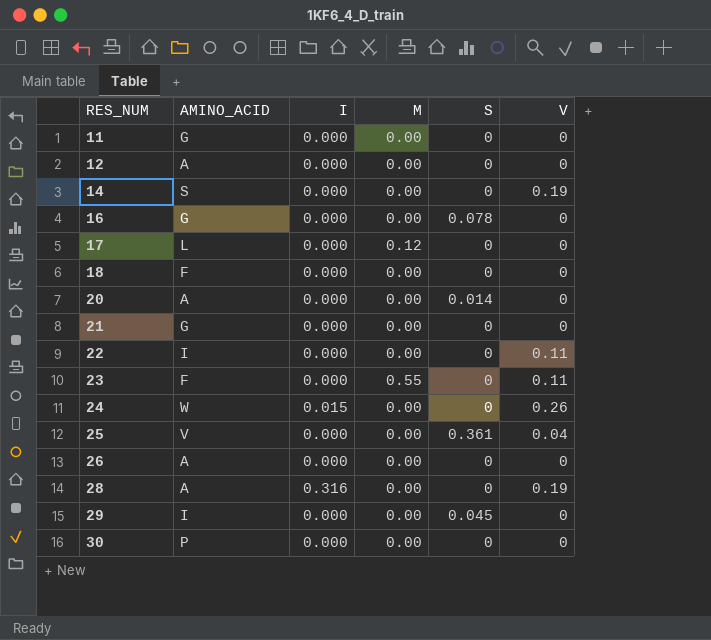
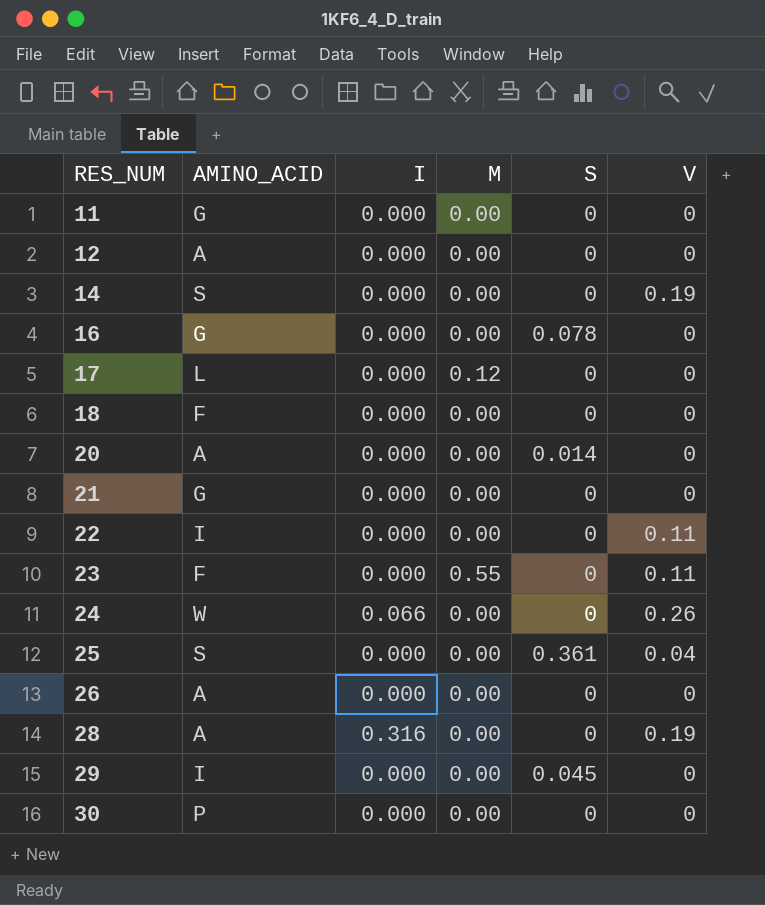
24 | I: 0.015 -> 0.066
25 | AMINO_ACID: V -> S

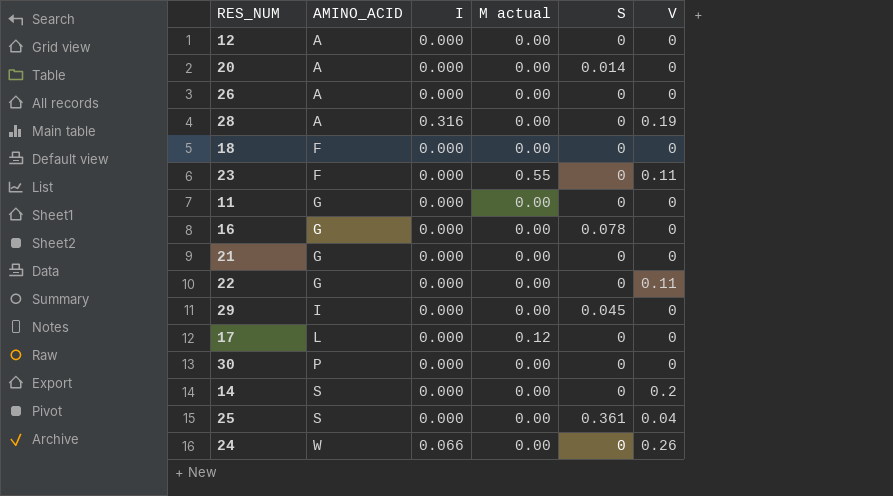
row order: RES_NUM ascending -> AMINO_ACID ascending
column name: M -> M actual
22 | AMINO_ACID: I -> G
14 | V: 0.19 -> 0.2

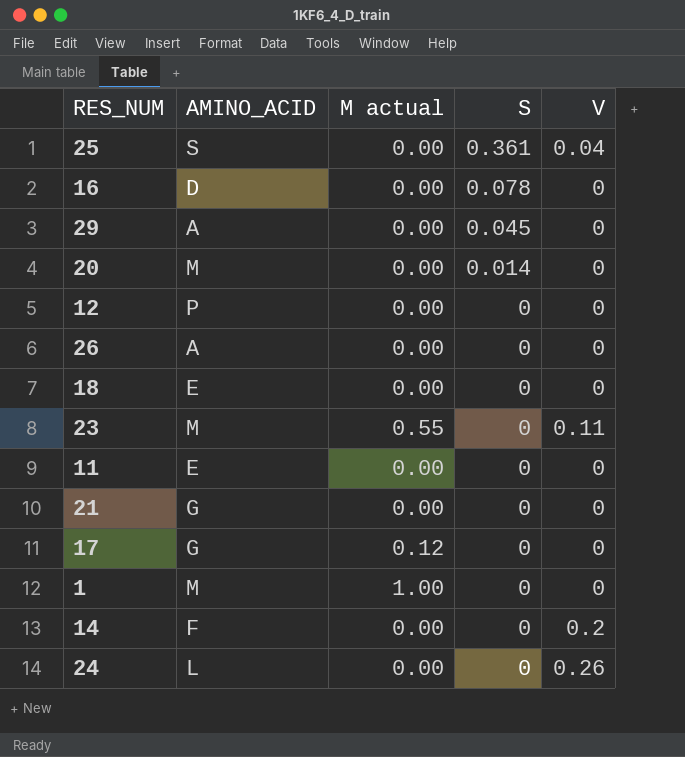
row order: AMINO_ACID ascending -> S descending
column I | position: 3 -> none
row 28: A | 0.316 | 0.00 | 0 | 0.19 -> none
row 22: G | 0.000 | 0.00 | 0 | 0.11 -> none
row 30: P | 0.000 | 0.00 | 0 | 0 -> none
16 | AMINO_ACID: G -> D
29 | AMINO_ACID: I -> A
20 | AMINO_ACID: A -> M
12 | AMINO_ACID: A -> P
18 | AMINO_ACID: F -> E
23 | AMINO_ACID: F -> M
11 | AMINO_ACID: G -> E
17 | AMINO_ACID: L -> G
row 1: none -> M | 1.00 | 0 | 0
14 | AMINO_ACID: S -> F
24 | AMINO_ACID: W -> L

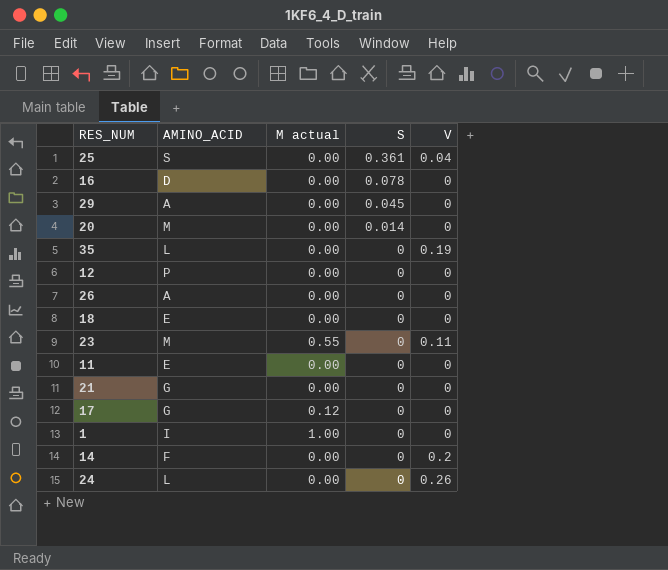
row 35: none -> L | 0.00 | 0 | 0.19
1 | AMINO_ACID: M -> I

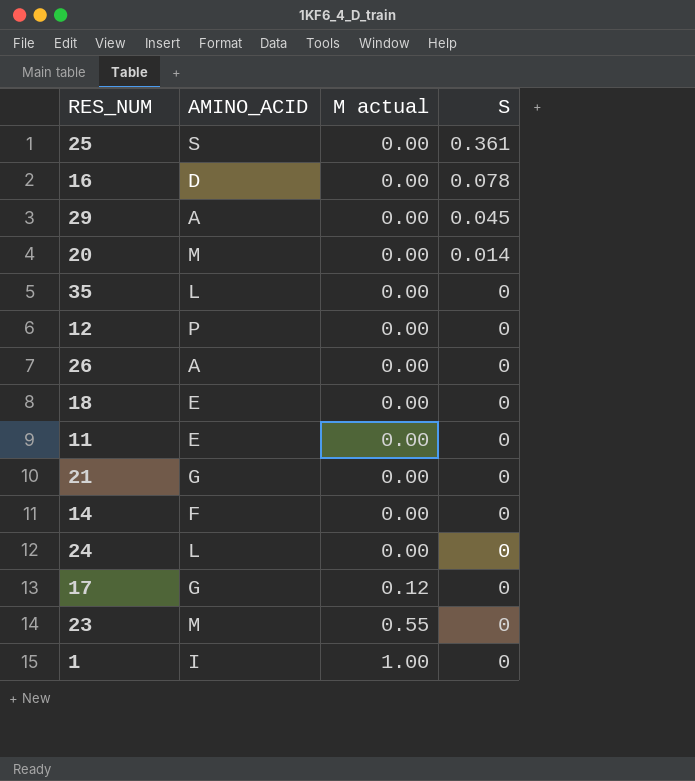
row order: S descending -> M actual ascending
column V | position: 5 -> none

